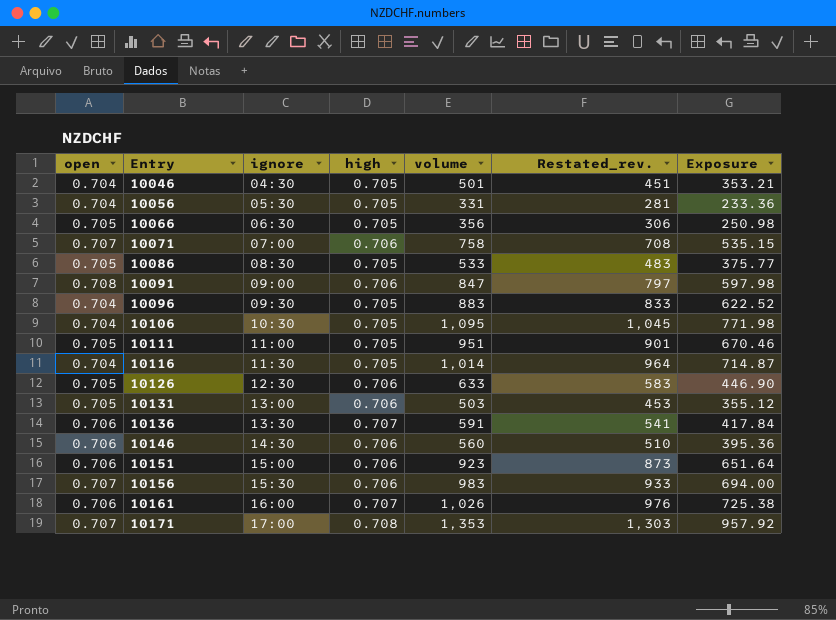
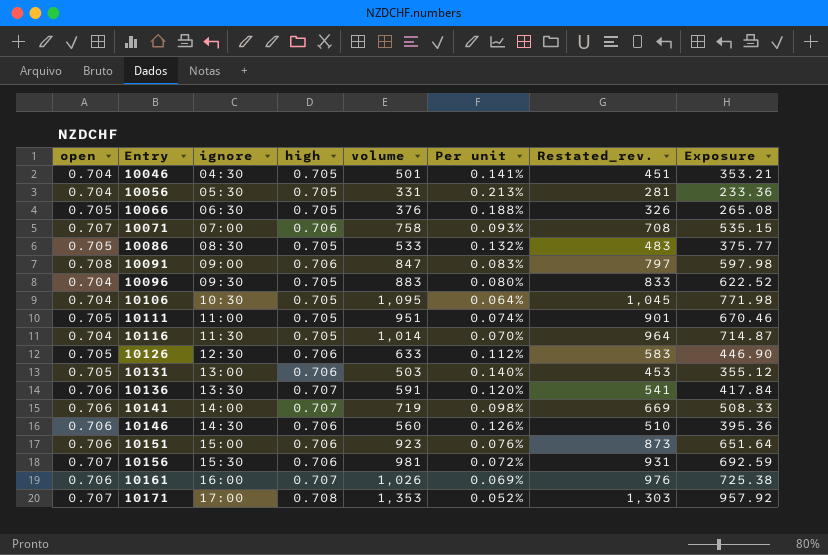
column Per unit | formula: none -> [high] / [volume]
10066 | volume: 356 -> 376
10066 | Restated_rev.: 306 -> 326
10066 | Exposure: 250.98 -> 265.08
row 10141: none -> 0.706 | 14:00 | 0.707 | 719 | 0.098% | 669 | 508.33
10156 | volume: 983 -> 981
10156 | Restated_rev.: 933 -> 931
10156 | Exposure: 694.00 -> 692.59

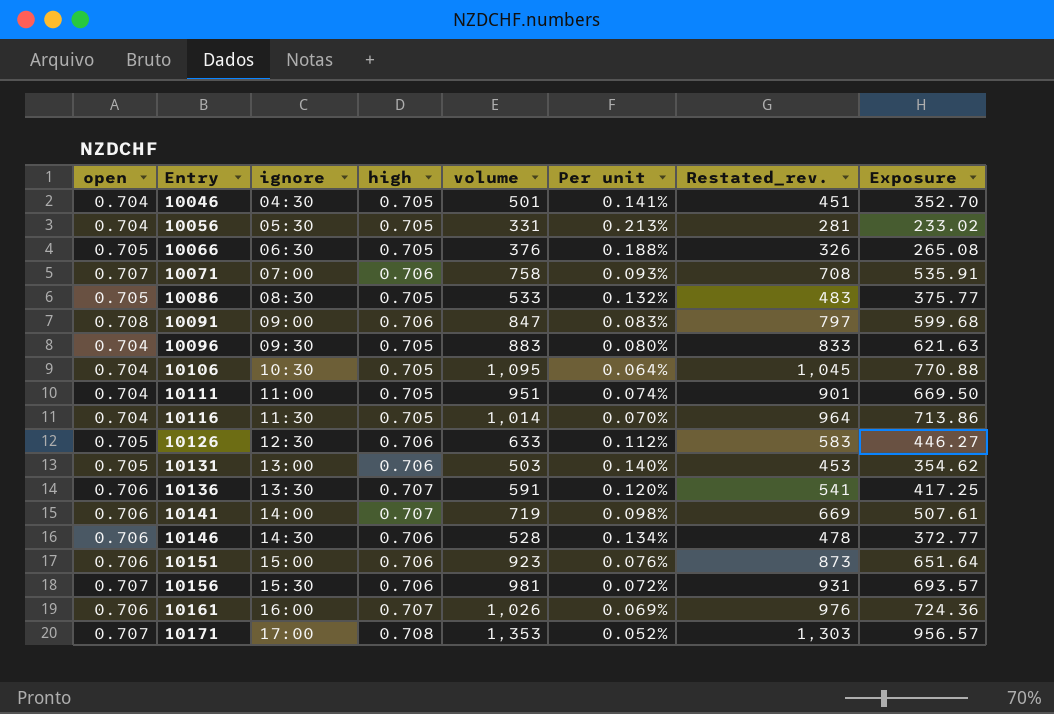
column Exposure | formula: [high] * [volume] -> [open] * [volume]
10111 | open: 0.705 -> 0.704
10146 | volume: 560 -> 528
10146 | Per unit: 0.126% -> 0.134%
10146 | Restated_rev.: 510 -> 478

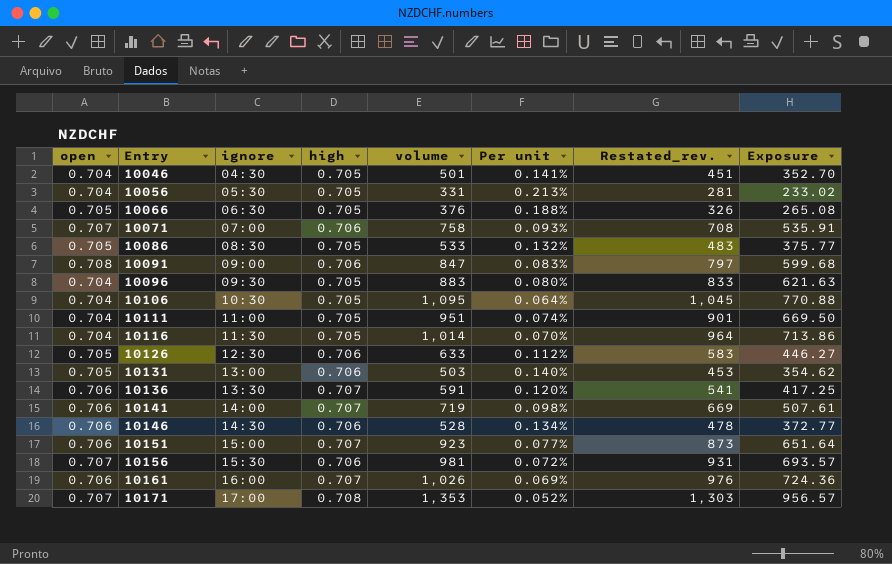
10151 | high: 0.706 -> 0.707
10151 | Per unit: 0.076% -> 0.077%

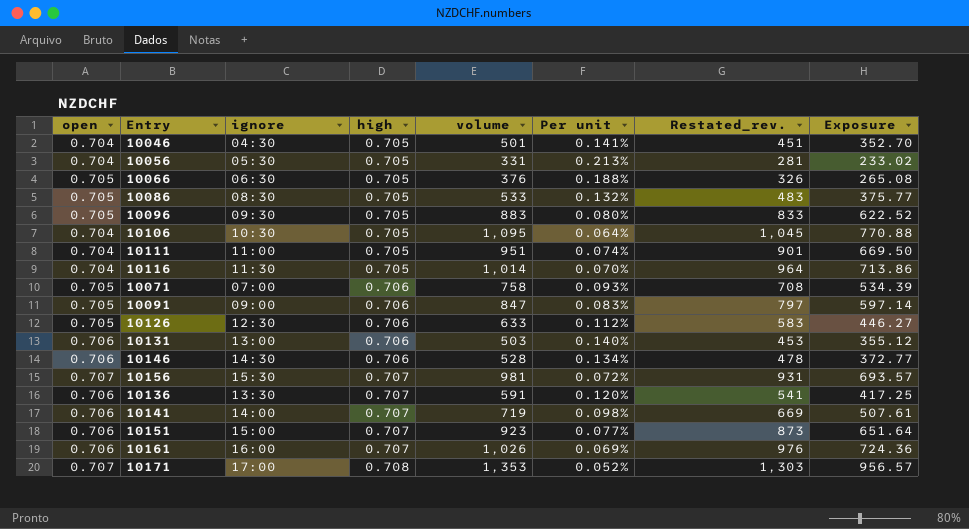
row order: Entry ascending -> high ascending
10096 | open: 0.704 -> 0.705
10096 | Exposure: 621.63 -> 622.52
10071 | open: 0.707 -> 0.705
10071 | Exposure: 535.91 -> 534.39
10091 | open: 0.708 -> 0.705
10091 | Exposure: 599.68 -> 597.14
10131 | open: 0.705 -> 0.706
10131 | Exposure: 354.62 -> 355.12
10156 | high: 0.706 -> 0.707

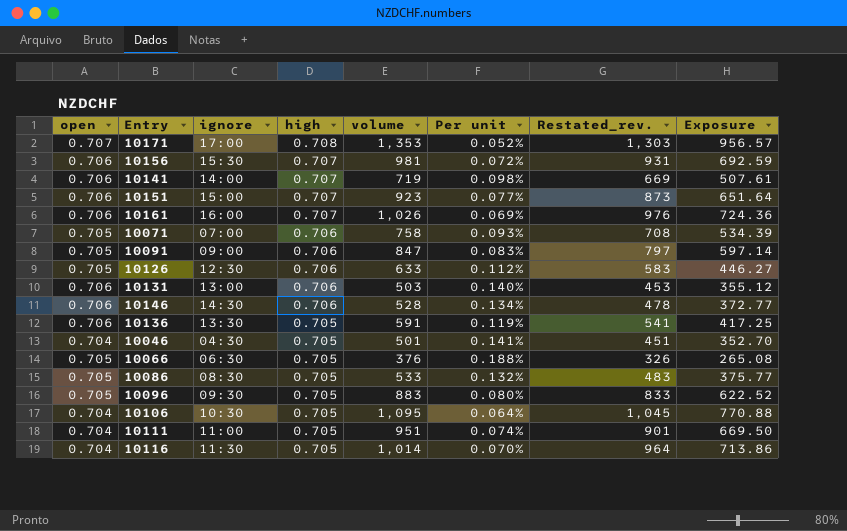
row order: high ascending -> high descending
row 10056: 0.704 | 05:30 | 0.705 | 331 | 0.213% | 281 | 233.02 -> none
10156 | open: 0.707 -> 0.706
10156 | Exposure: 693.57 -> 692.59
10136 | high: 0.707 -> 0.705
10136 | Per unit: 0.120% -> 0.119%

